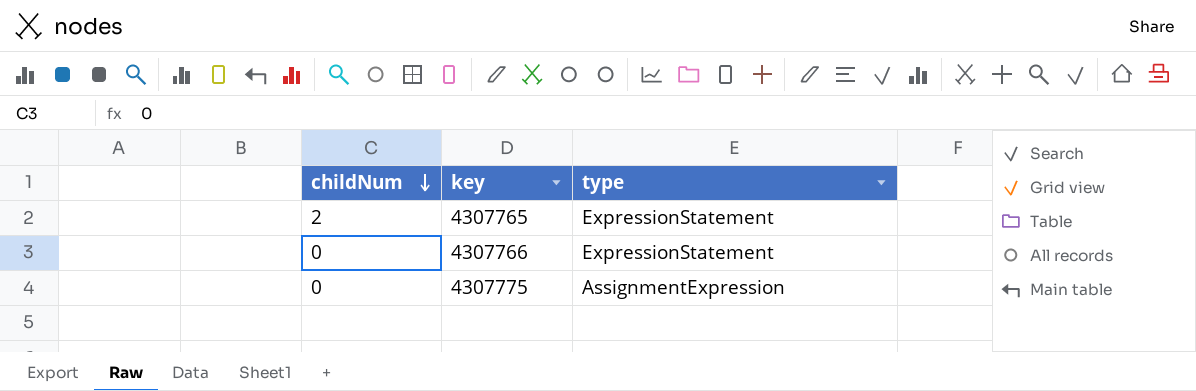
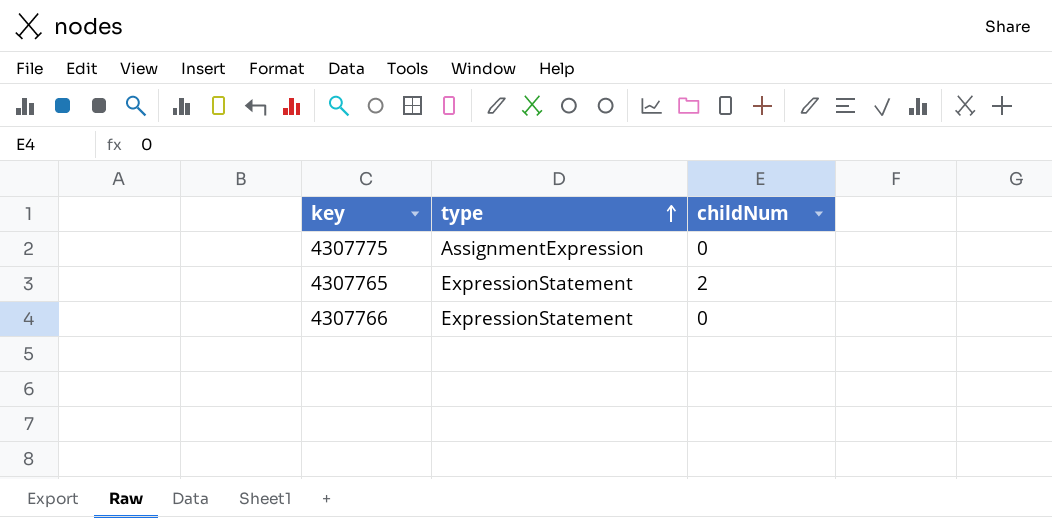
row order: childNum descending -> type ascending
column childNum | position: 1 -> 3

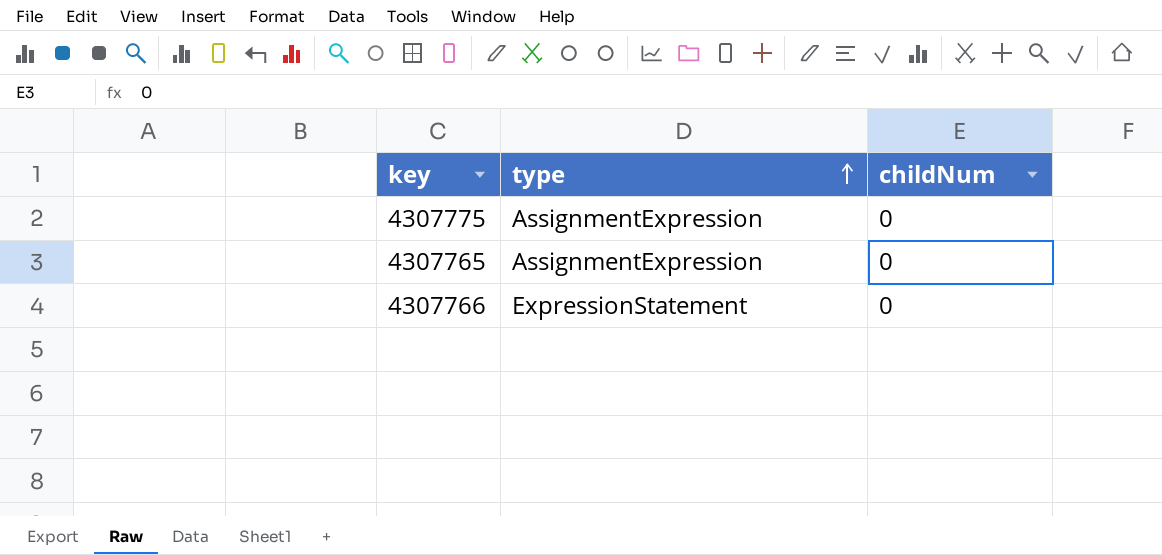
4307765 | type: ExpressionStatement -> AssignmentExpression
4307765 | childNum: 2 -> 0

